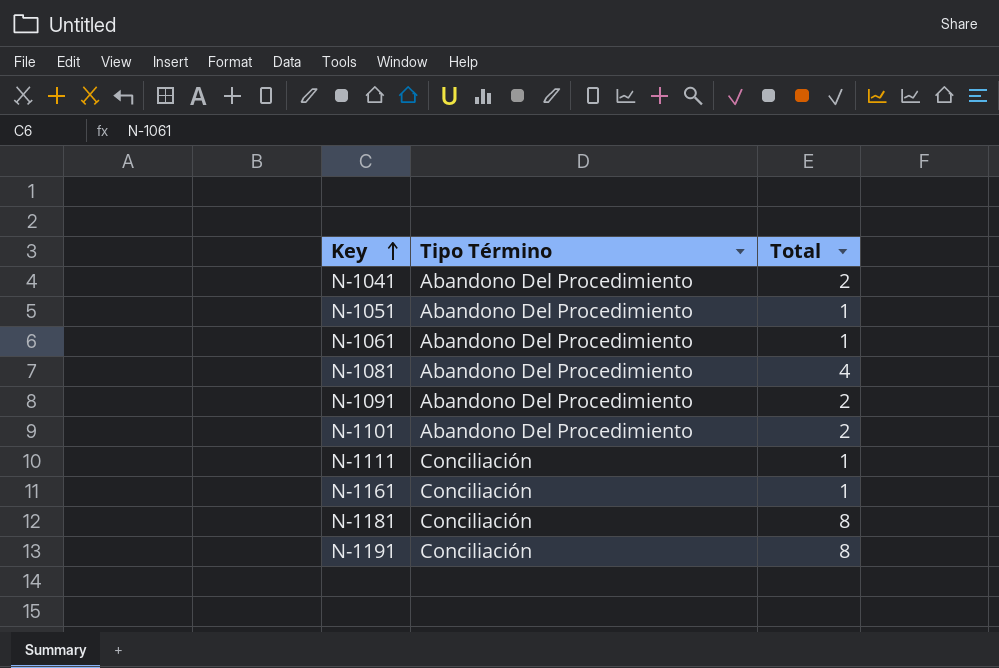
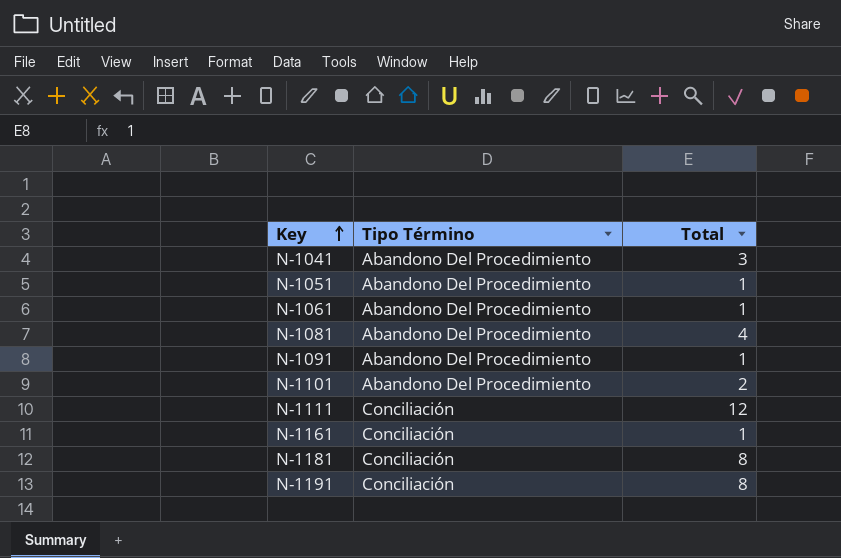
N-1041 | Total: 2 -> 3
N-1091 | Total: 2 -> 1
N-1111 | Total: 1 -> 12

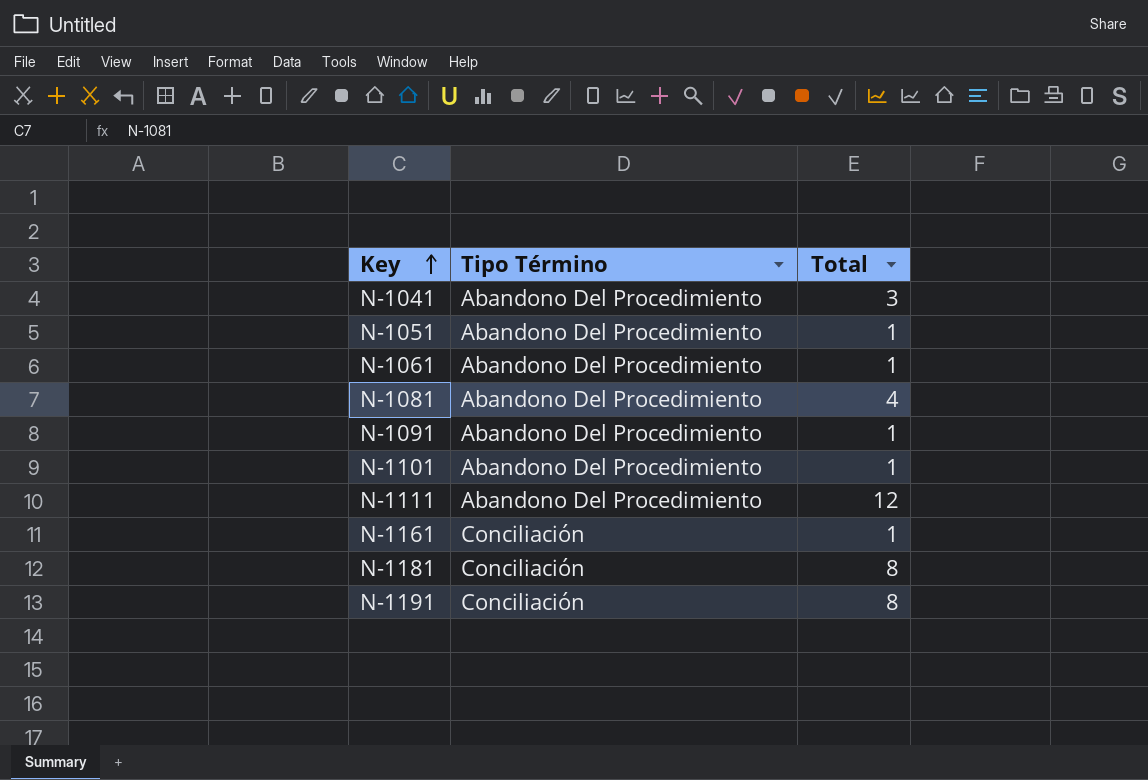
N-1101 | Total: 2 -> 1
N-1111 | Tipo Término: Conciliación -> Abandono Del Procedimiento

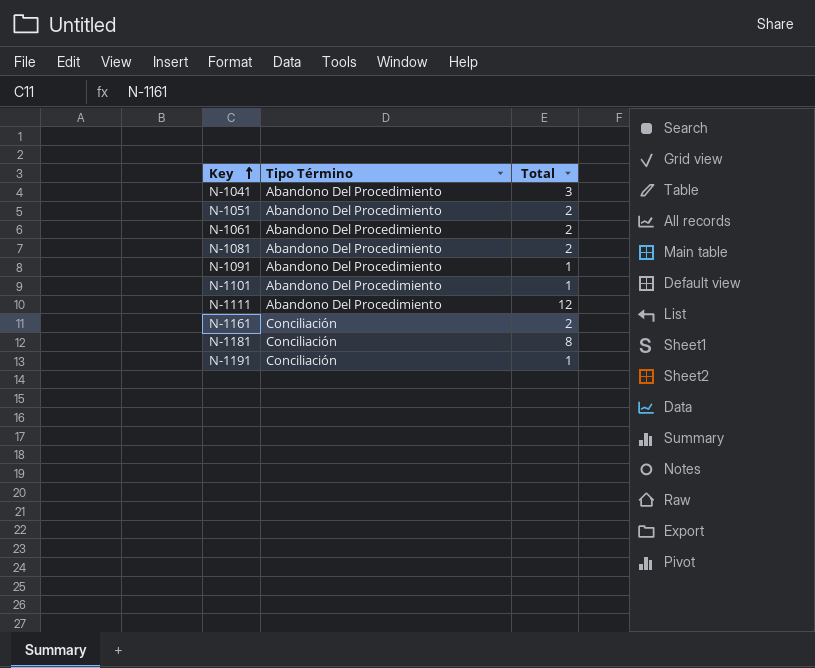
N-1051 | Total: 1 -> 2
N-1061 | Total: 1 -> 2
N-1081 | Total: 4 -> 2
N-1161 | Total: 1 -> 2
N-1191 | Total: 8 -> 1

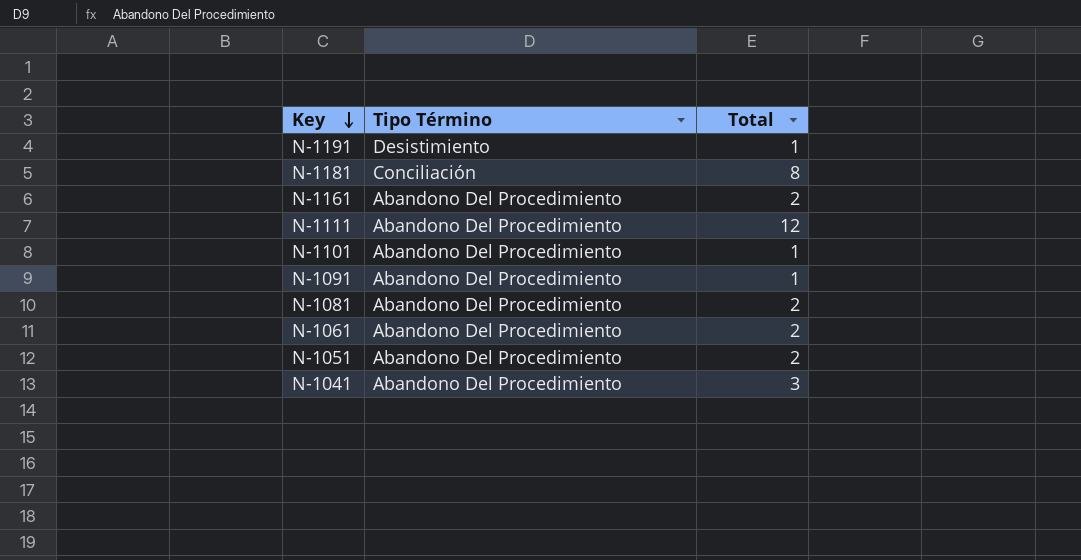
row order: Key ascending -> Key descending
N-1191 | Tipo Término: Conciliación -> Desistimiento
N-1161 | Tipo Término: Conciliación -> Abandono Del Procedimiento

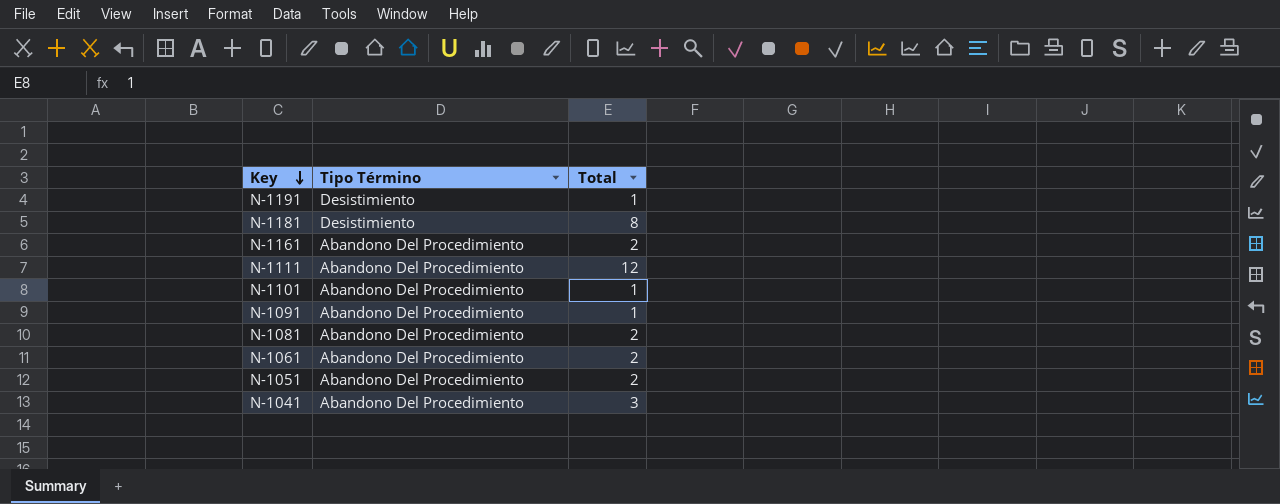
N-1181 | Tipo Término: Conciliación -> Desistimiento

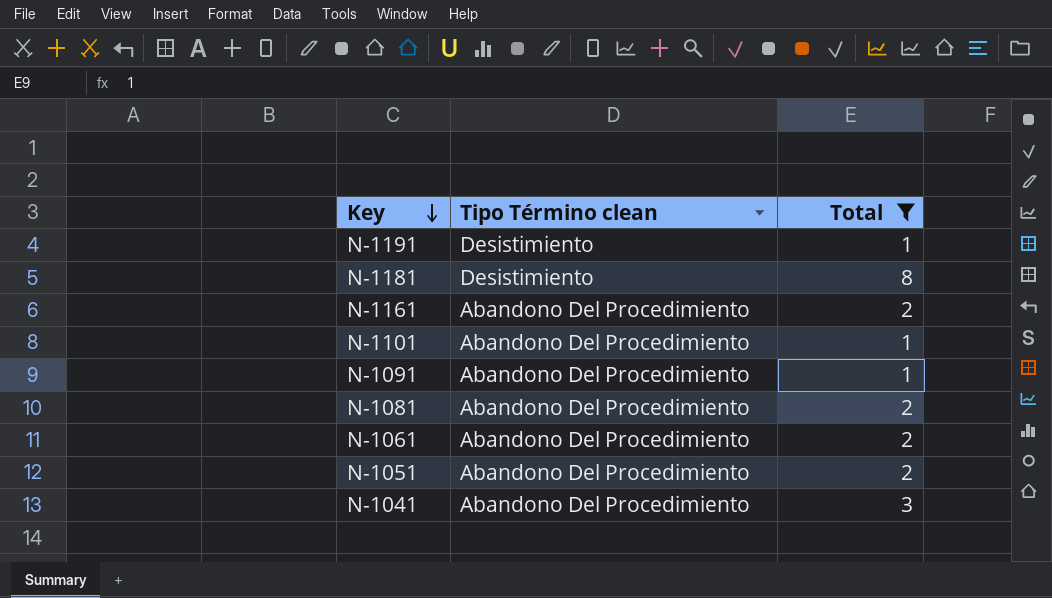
filter: none -> Total != 12
column name: Tipo Término -> Tipo Término clean

